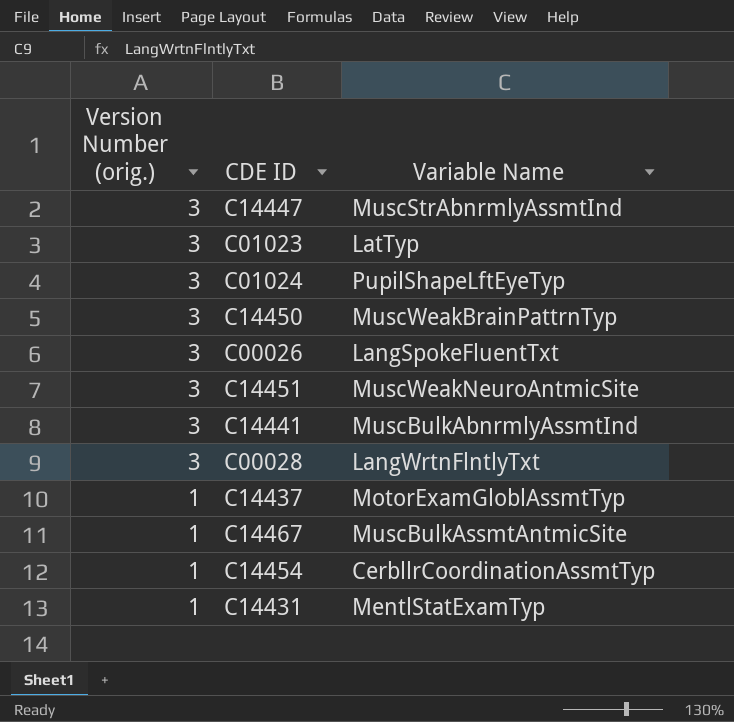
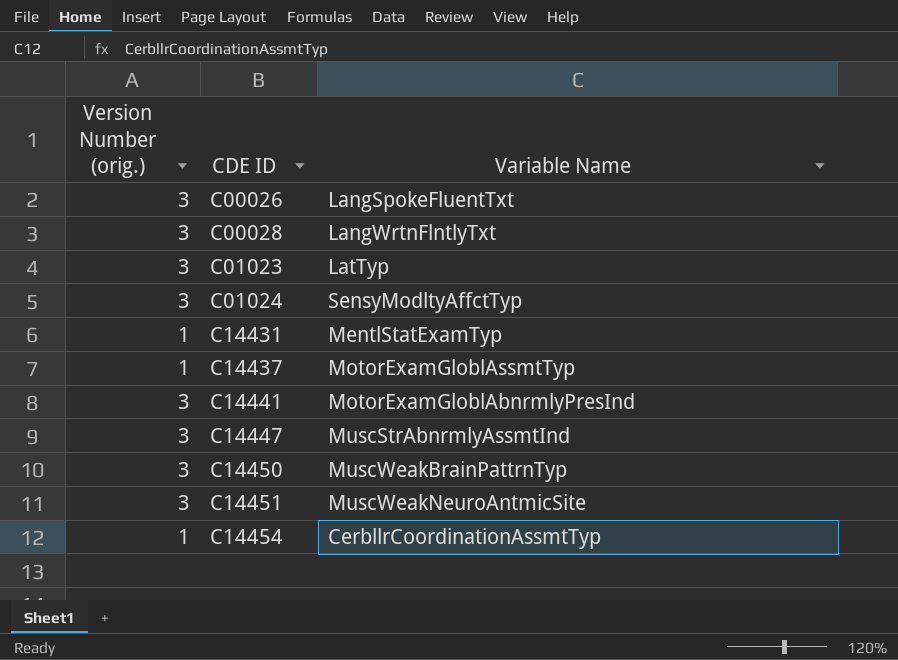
row order: Version Number (orig.) descending -> CDE ID ascending
row C14467: 1 | MuscBulkAssmtAntmicSite -> none
C01024 | Variable Name: PupilShapeLftEyeTyp -> SensyModltyAffctTyp
C14441 | Variable Name: MuscBulkAbnrmlyAssmtInd -> MotorExamGloblAbnrmlyPresInd

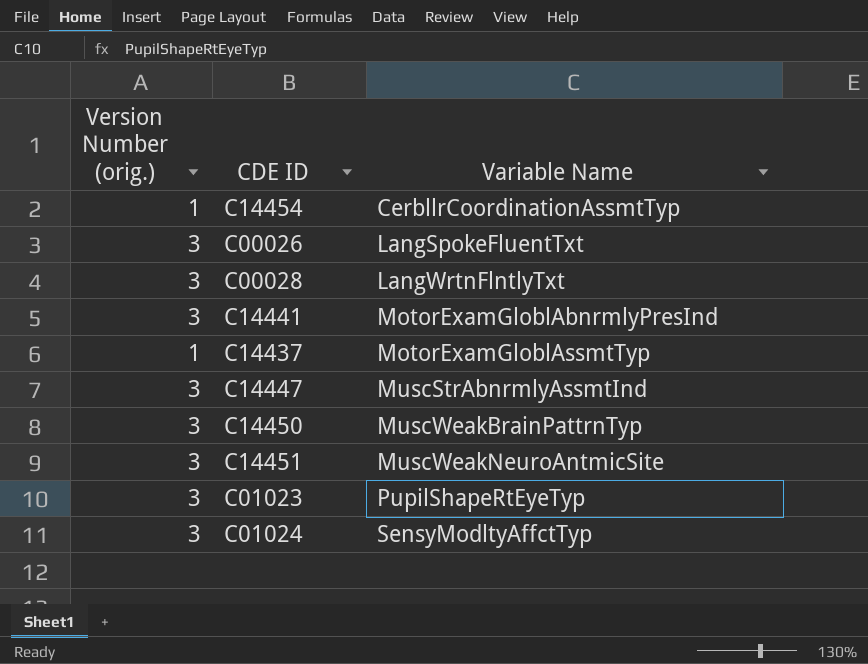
row order: CDE ID ascending -> Variable Name ascending
row C14431: 1 | MentlStatExamTyp -> none
C01023 | Variable Name: LatTyp -> PupilShapeRtEyeTyp

